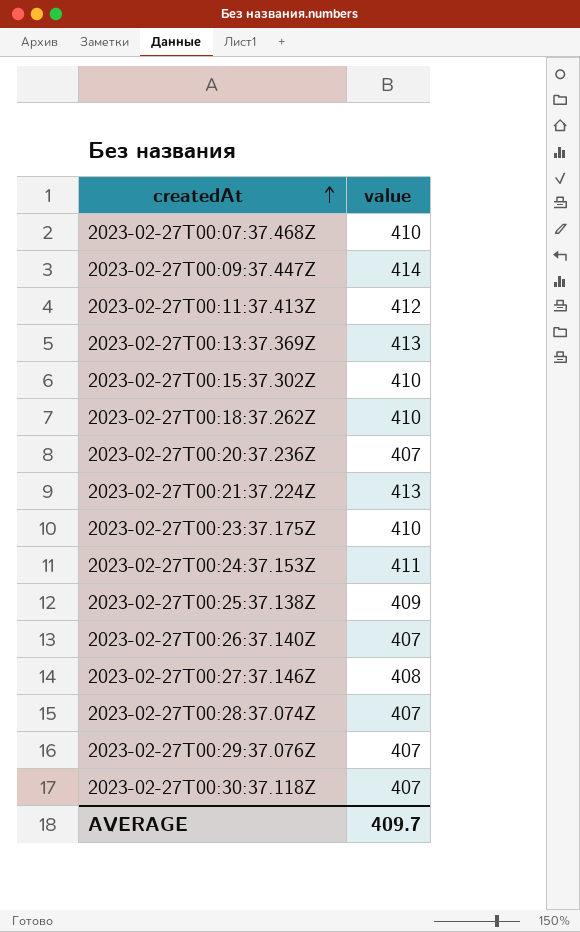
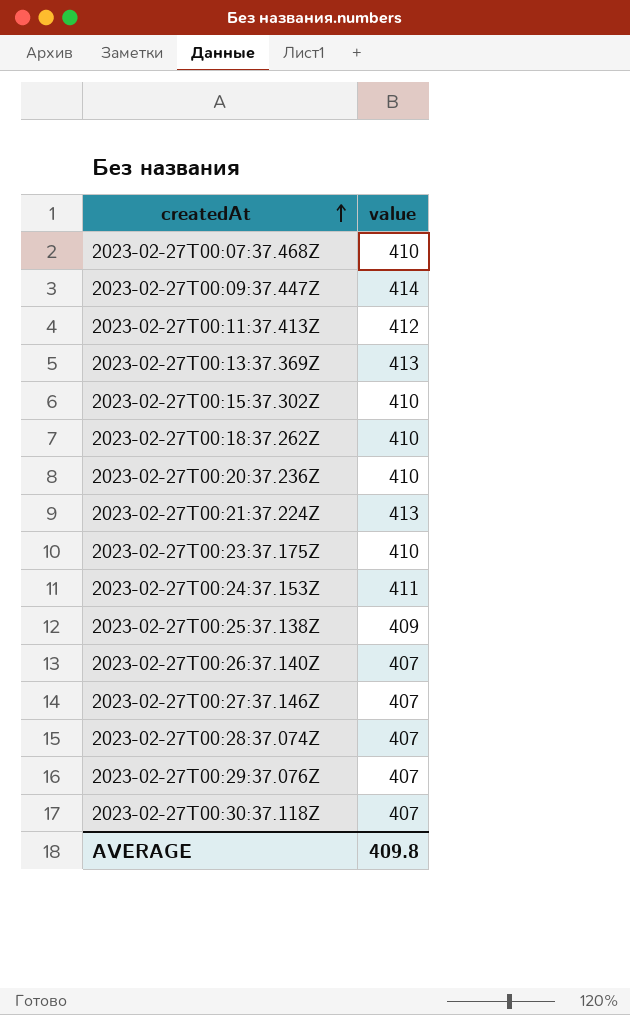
2023-02-27T00:20:37.236Z | value: 407 -> 410
2023-02-27T00:27:37.146Z | value: 408 -> 407
AVERAGE | value: 409.7 -> 409.8

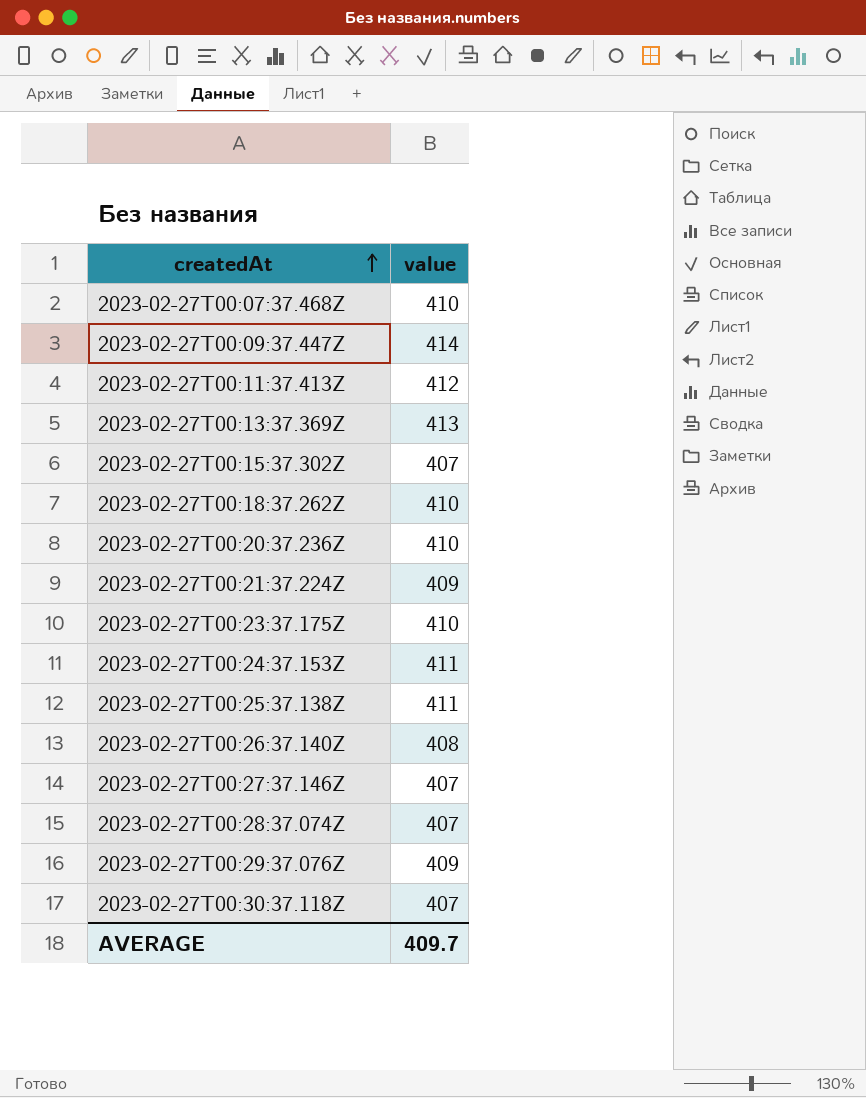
2023-02-27T00:15:37.302Z | value: 410 -> 407
2023-02-27T00:21:37.224Z | value: 413 -> 409
2023-02-27T00:25:37.138Z | value: 409 -> 411
2023-02-27T00:26:37.140Z | value: 407 -> 408
2023-02-27T00:29:37.076Z | value: 407 -> 409
AVERAGE | value: 409.8 -> 409.7

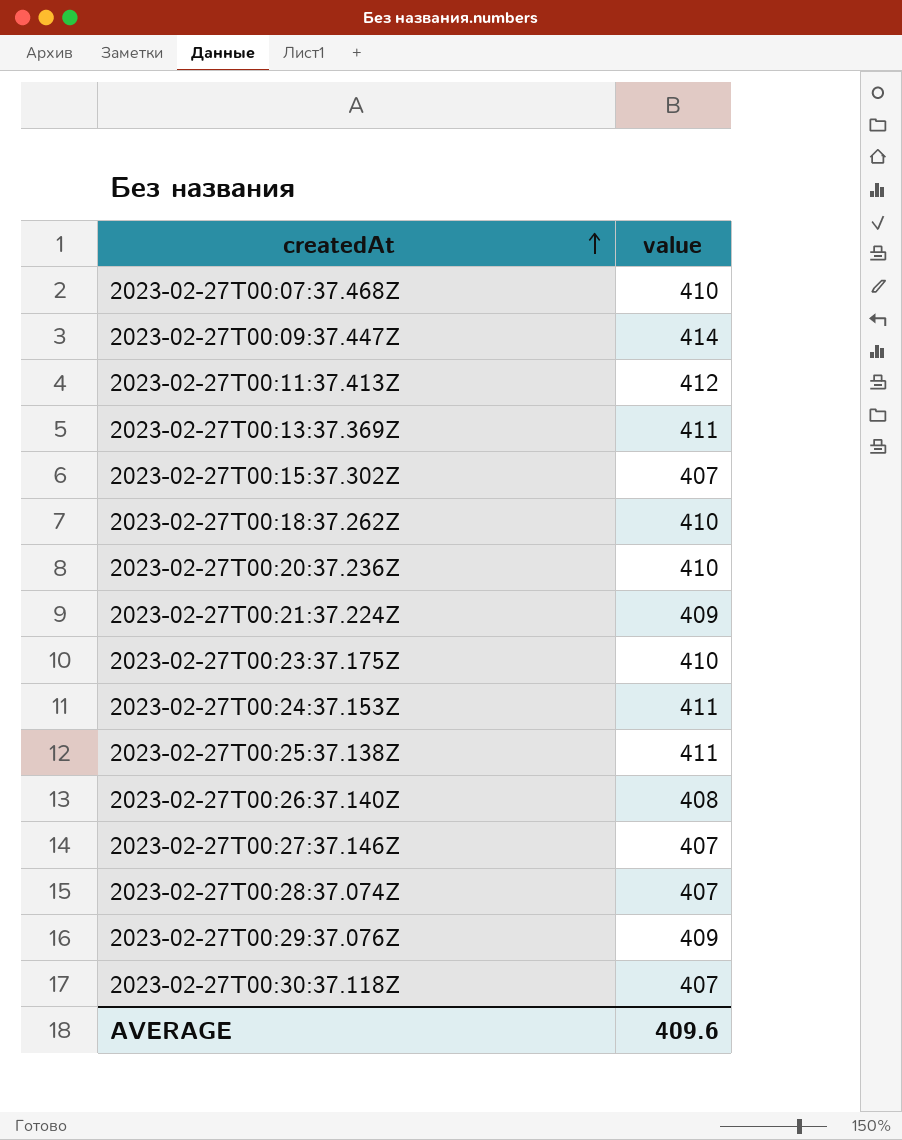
2023-02-27T00:13:37.369Z | value: 413 -> 411
AVERAGE | value: 409.7 -> 409.6

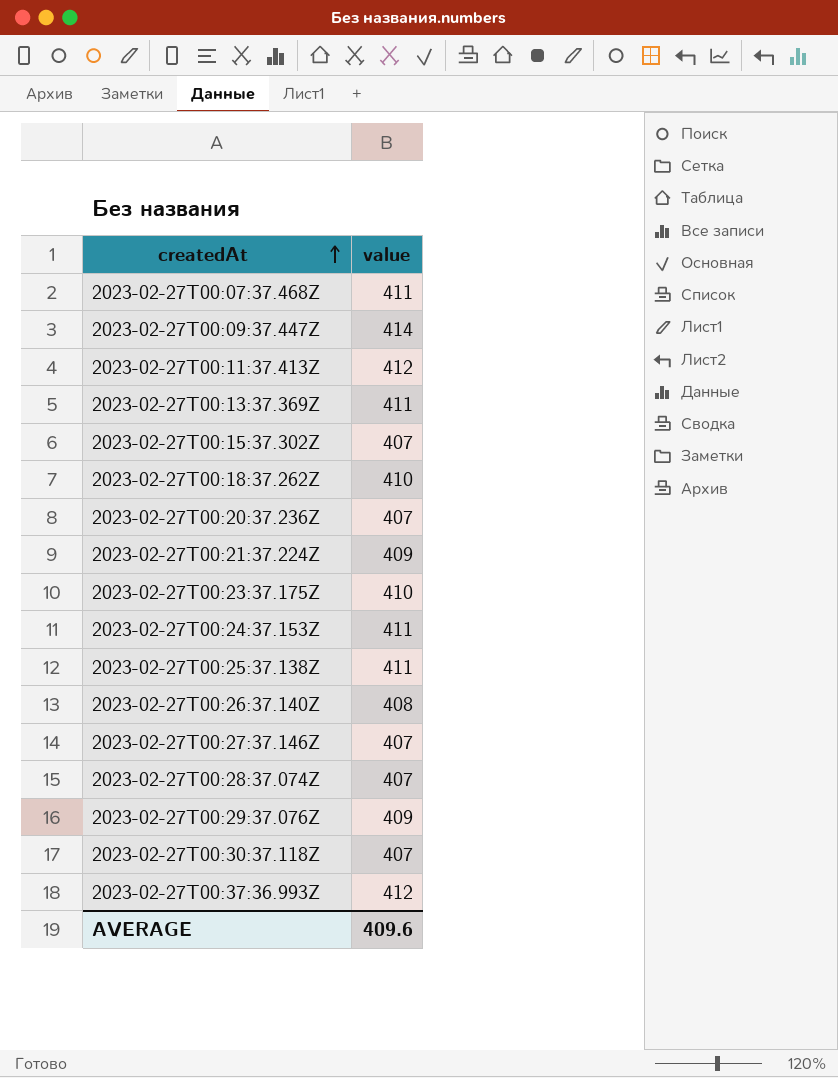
2023-02-27T00:07:37.468Z | value: 410 -> 411
2023-02-27T00:20:37.236Z | value: 410 -> 407
row 2023-02-27T00:37:36.993Z: none -> 412

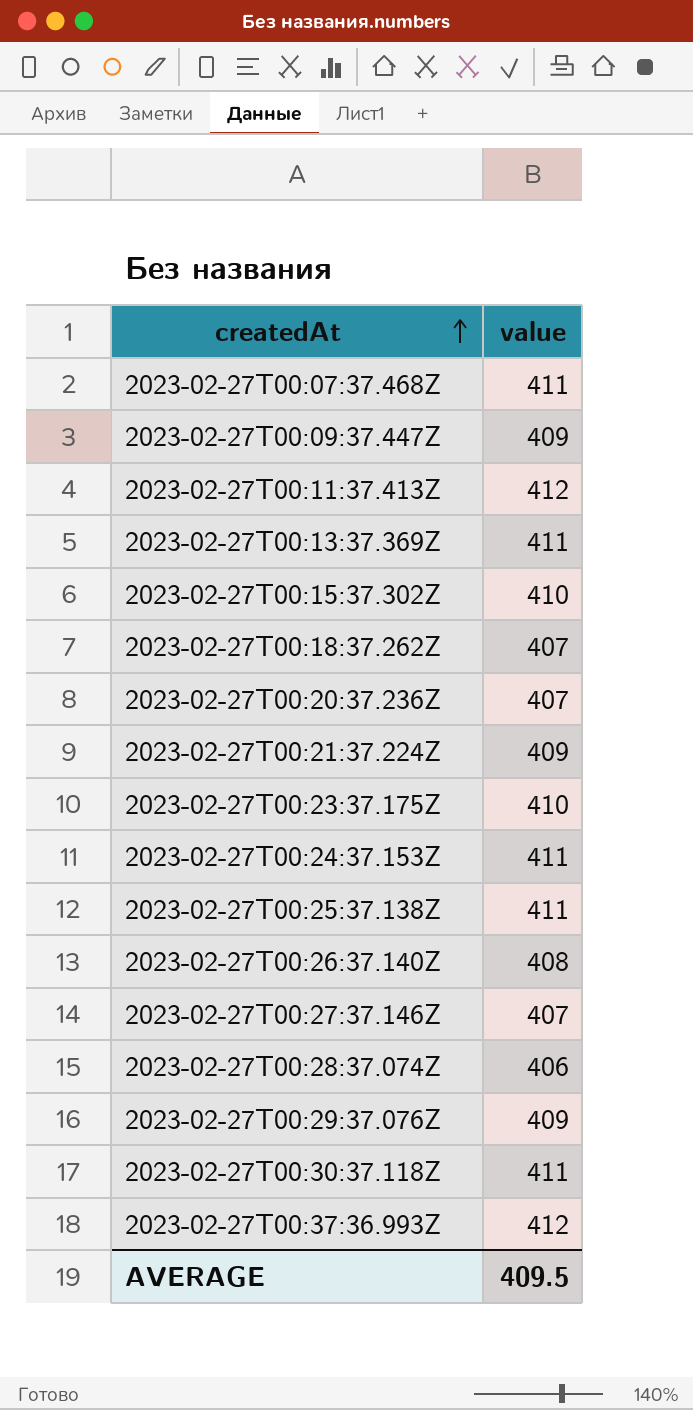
2023-02-27T00:09:37.447Z | value: 414 -> 409
2023-02-27T00:15:37.302Z | value: 407 -> 410
2023-02-27T00:18:37.262Z | value: 410 -> 407
2023-02-27T00:28:37.074Z | value: 407 -> 406
2023-02-27T00:30:37.118Z | value: 407 -> 411
AVERAGE | value: 409.6 -> 409.5

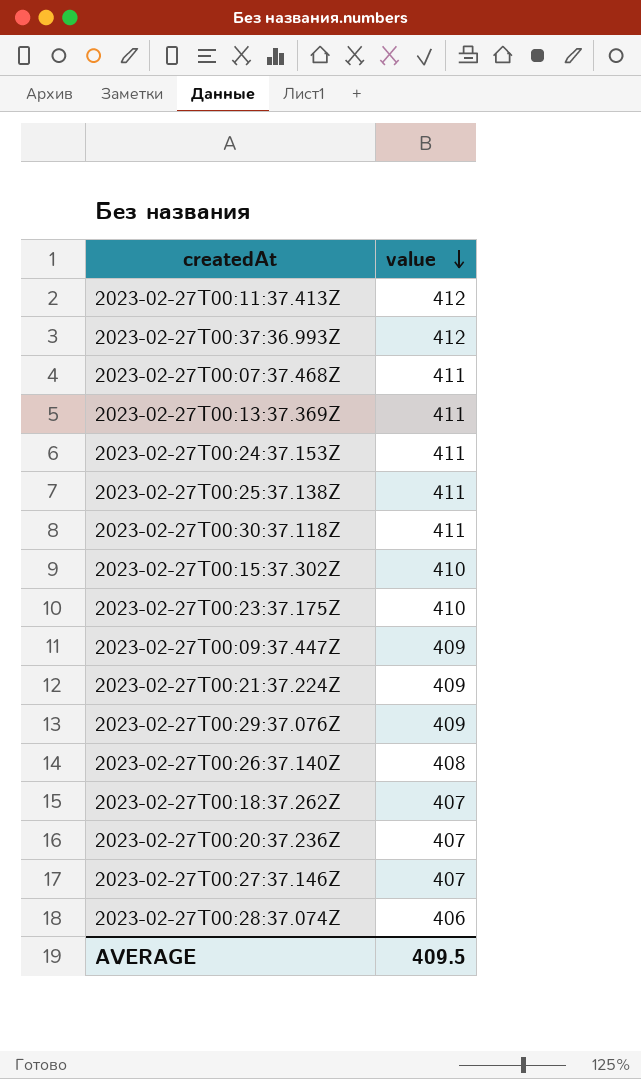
row order: createdAt ascending -> value descending

